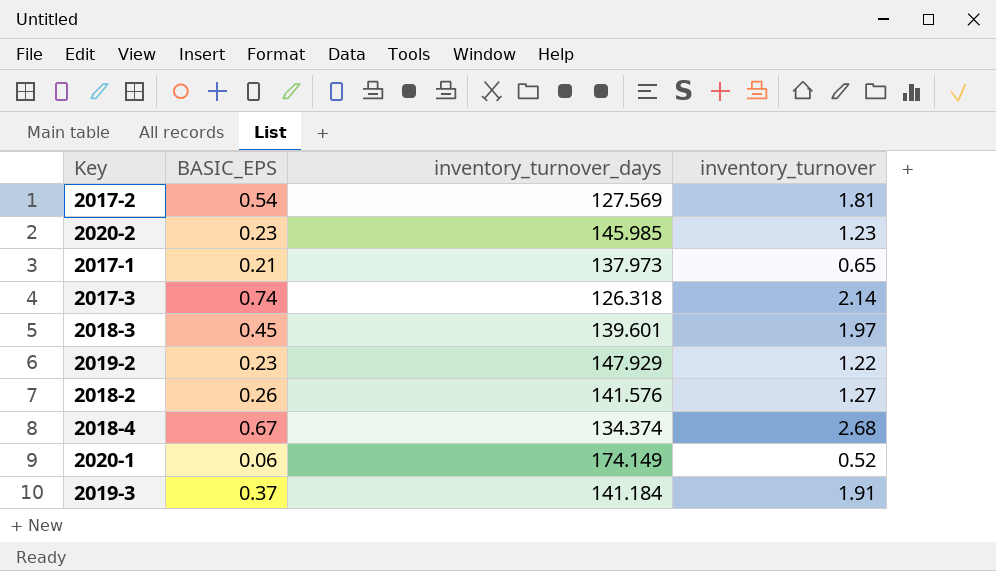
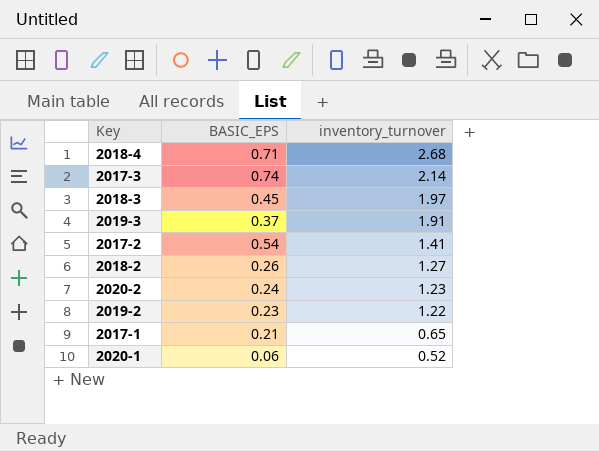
row order: none -> inventory_turnover descending
column inventory_turnover_days | position: 3 -> none
2018-4 | BASIC_EPS: 0.67 -> 0.71
2017-2 | inventory_turnover: 1.81 -> 1.41
2020-2 | BASIC_EPS: 0.23 -> 0.24

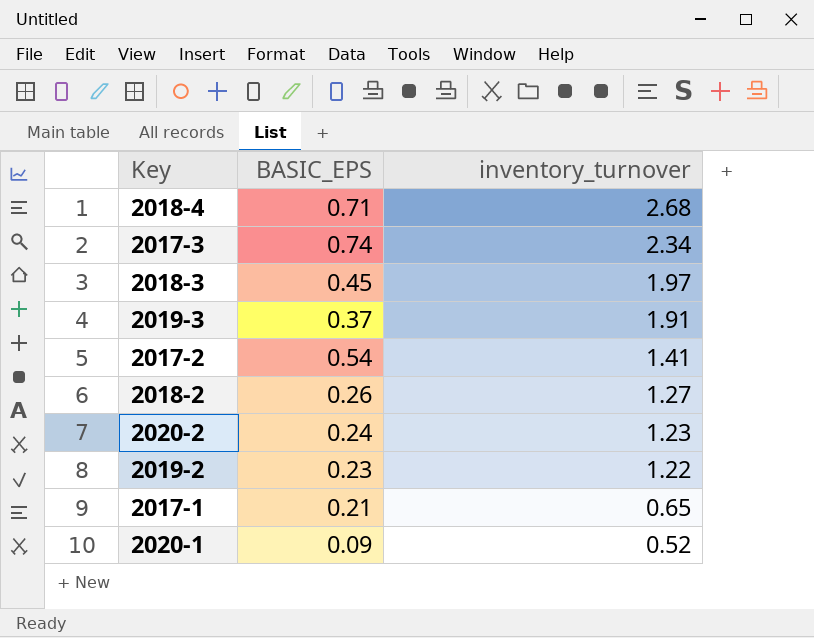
2017-3 | inventory_turnover: 2.14 -> 2.34
2020-1 | BASIC_EPS: 0.06 -> 0.09

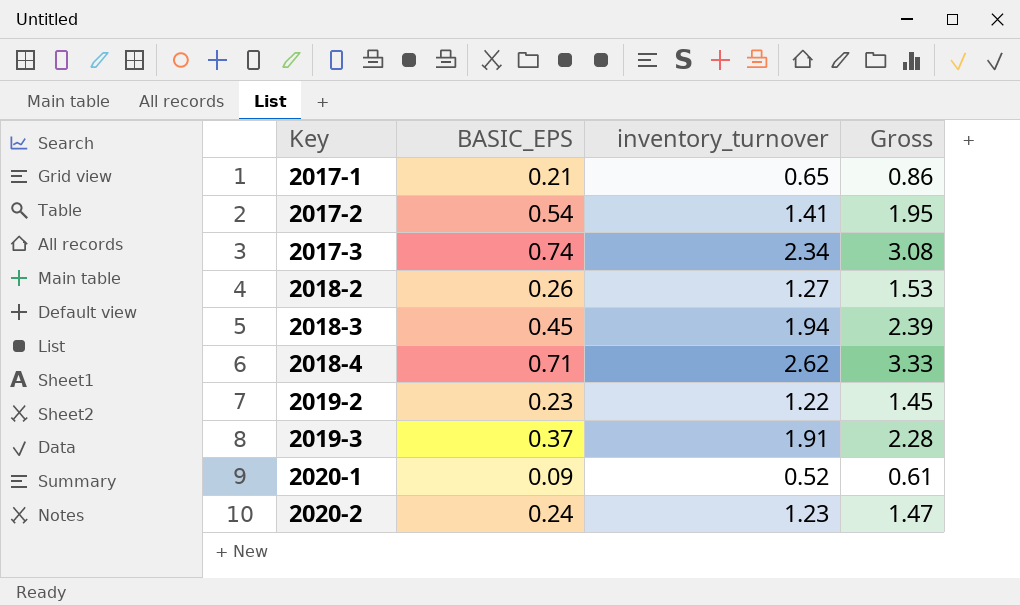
row order: inventory_turnover descending -> Key ascending
column Gross | formula: none -> [BASIC_EPS] + [inventory_turnover]
2018-3 | inventory_turnover: 1.97 -> 1.94
2018-4 | inventory_turnover: 2.68 -> 2.62

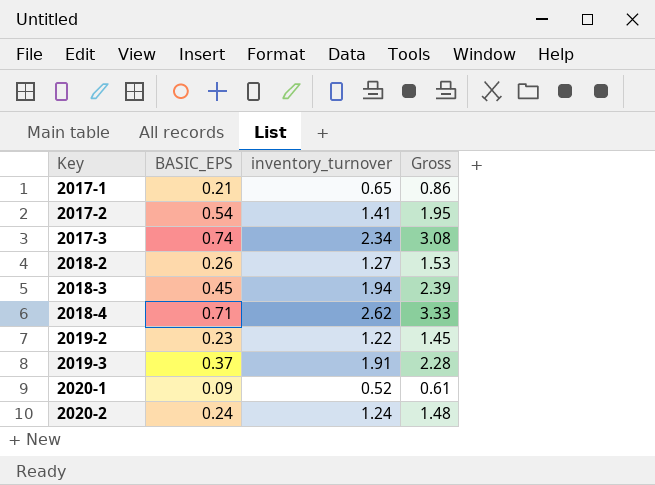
2020-2 | inventory_turnover: 1.23 -> 1.24
2020-2 | Gross: 1.47 -> 1.48

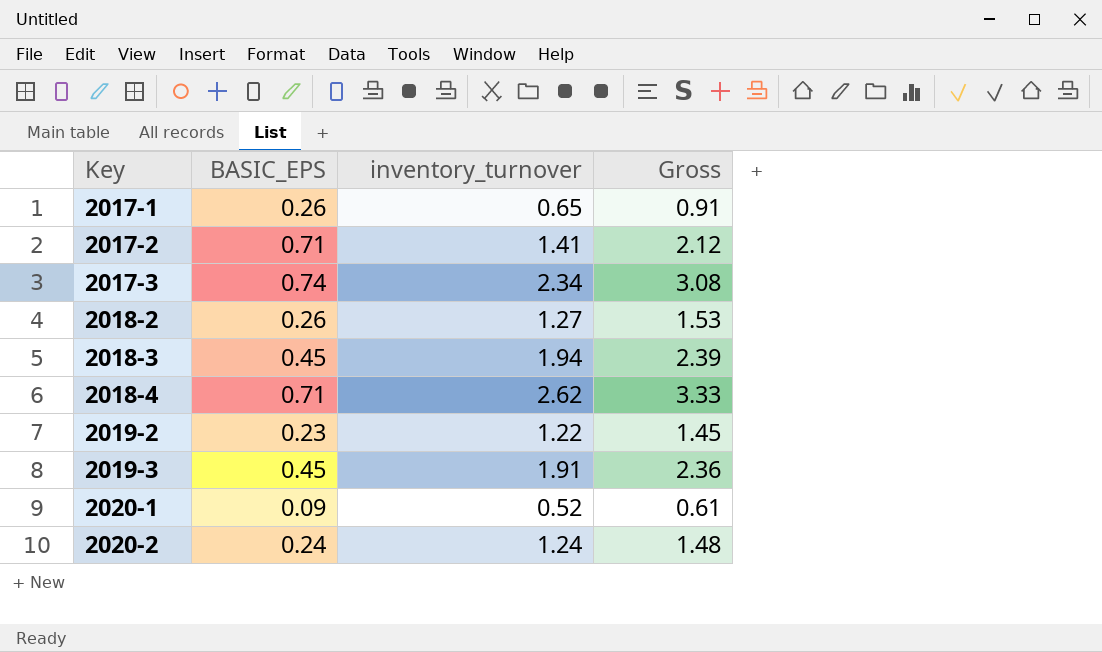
2017-1 | BASIC_EPS: 0.21 -> 0.26
2017-1 | Gross: 0.86 -> 0.91
2017-2 | BASIC_EPS: 0.54 -> 0.71
2017-2 | Gross: 1.95 -> 2.12
2019-3 | BASIC_EPS: 0.37 -> 0.45
2019-3 | Gross: 2.28 -> 2.36

